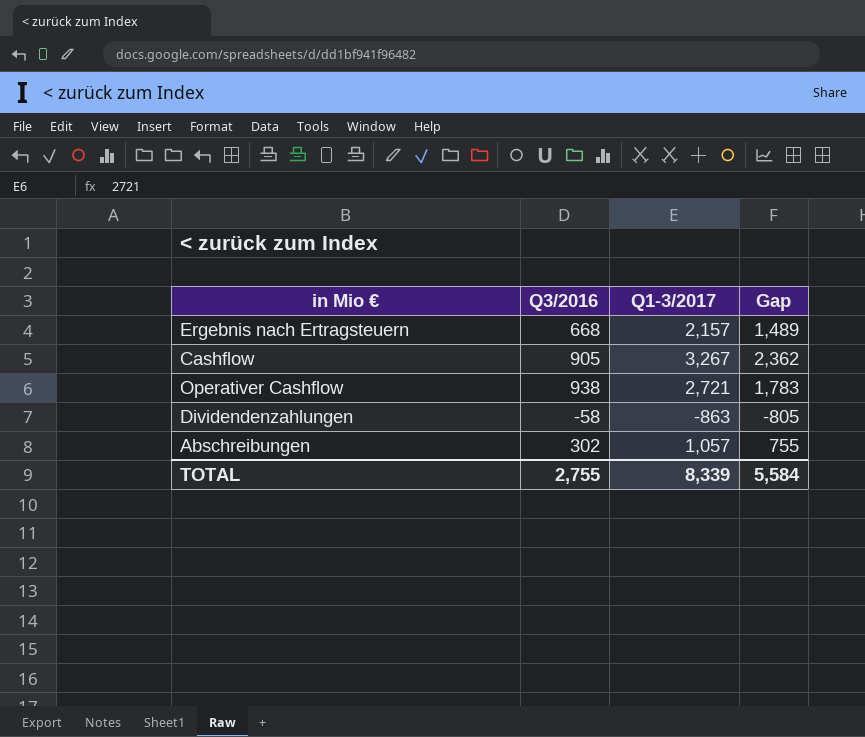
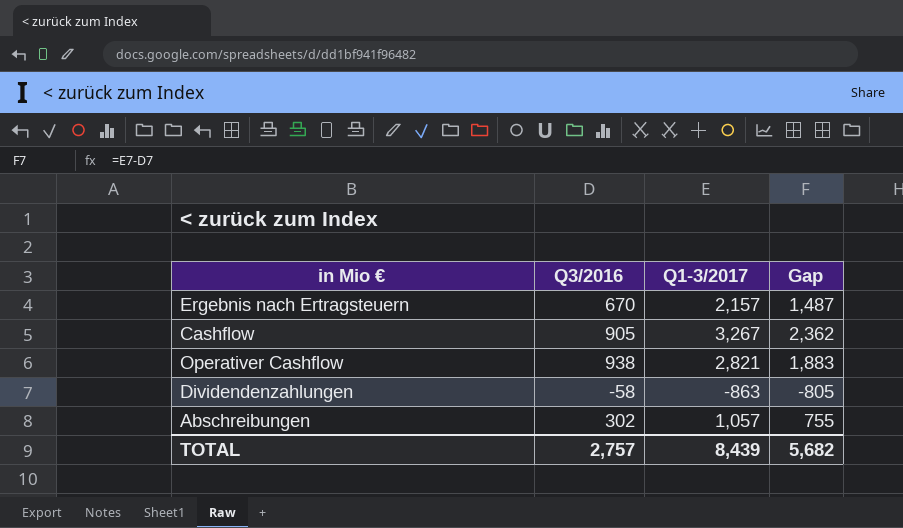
Ergebnis nach Ertragsteuern | Q3/2016: 668 -> 670
Ergebnis nach Ertragsteuern | Gap: 1,489 -> 1,487
Operativer Cashflow | Q1-3/2017: 2,721 -> 2,821
Operativer Cashflow | Gap: 1,783 -> 1,883
TOTAL | Q3/2016: 2,755 -> 2,757
TOTAL | Q1-3/2017: 8,339 -> 8,439
TOTAL | Gap: 5,584 -> 5,682

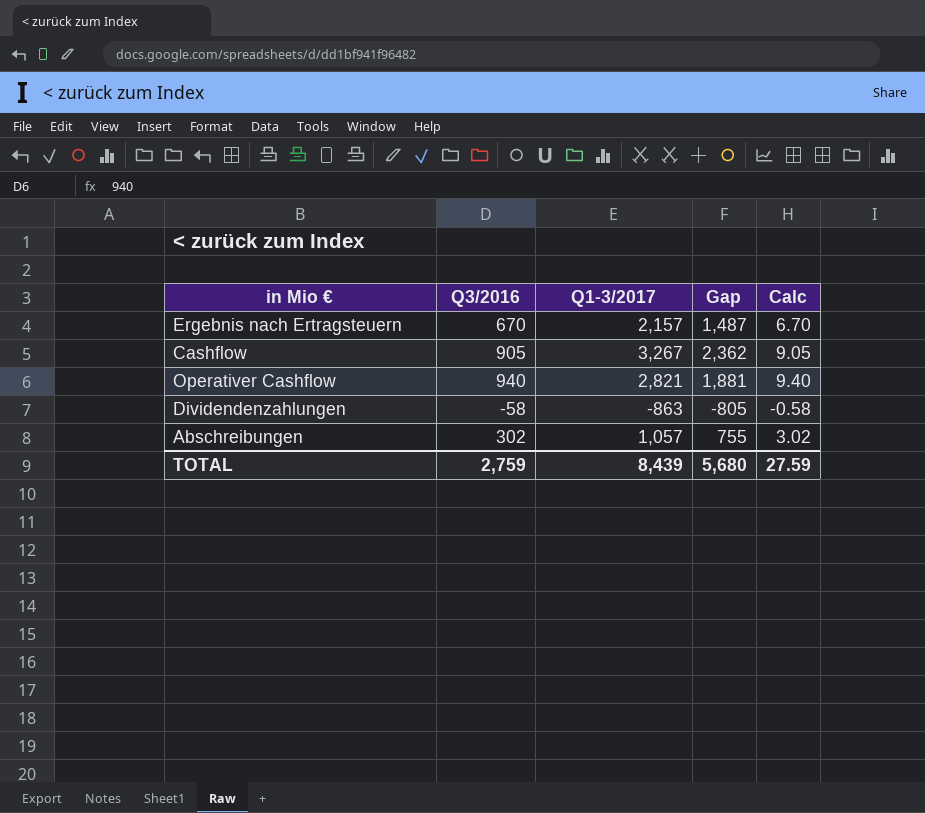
column Calc | formula: none -> [Q3/2016] * 0.01
Operativer Cashflow | Q3/2016: 938 -> 940
Operativer Cashflow | Gap: 1,883 -> 1,881
TOTAL | Q3/2016: 2,757 -> 2,759
TOTAL | Gap: 5,682 -> 5,680

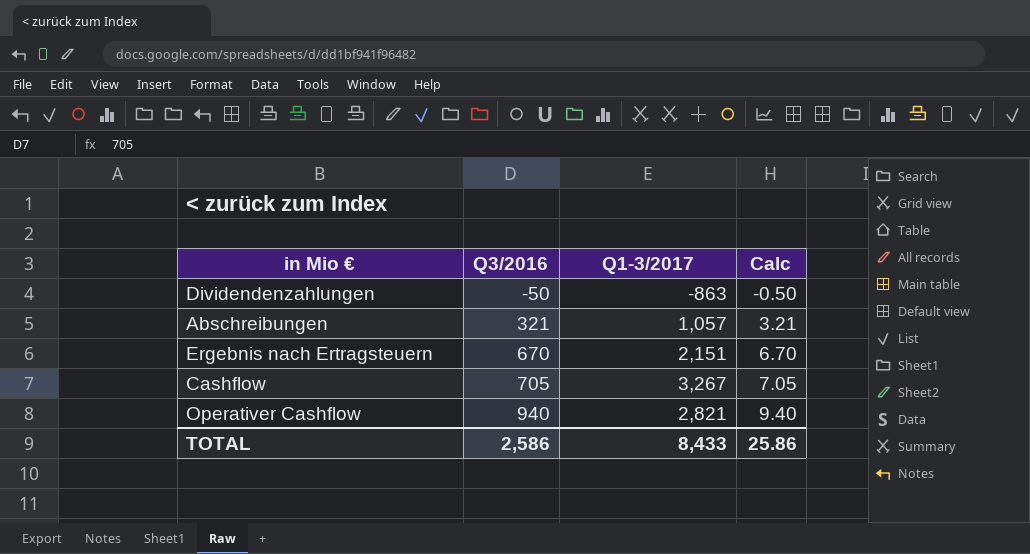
row order: none -> Q3/2016 ascending
column Gap | formula: [Q1-3/2017] - [Q3/2016] -> none
Dividendenzahlungen | Q3/2016: -58 -> -50
Dividendenzahlungen | Calc: -0.58 -> -0.50
Abschreibungen | Q3/2016: 302 -> 321
Abschreibungen | Calc: 3.02 -> 3.21
Ergebnis nach Ertragsteuern | Q1-3/2017: 2,157 -> 2,151
Cashflow | Q3/2016: 905 -> 705
Cashflow | Calc: 9.05 -> 7.05
TOTAL | Q3/2016: 2,759 -> 2,586
TOTAL | Q1-3/2017: 8,439 -> 8,433
TOTAL | Calc: 27.59 -> 25.86

